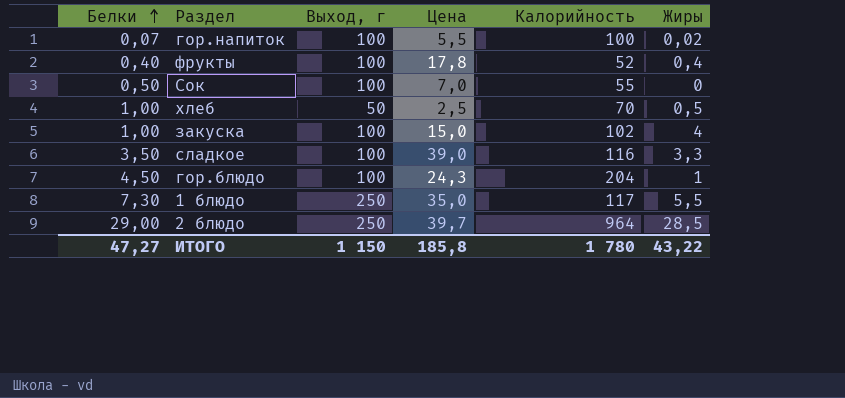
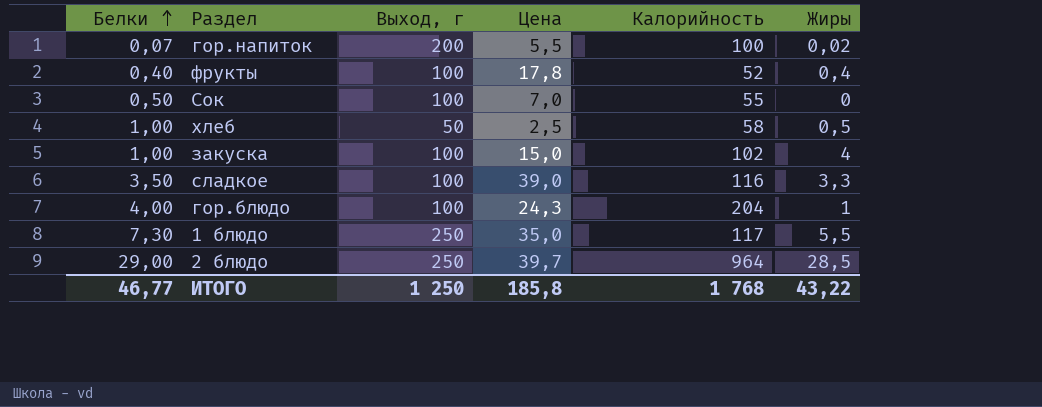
гор.напиток | Выход, г: 100 -> 200
хлеб | Калорийность: 70 -> 58
гор.блюдо | Белки: 4,50 -> 4,00
ИТОГО | Белки: 47,27 -> 46,77
ИТОГО | Выход, г: 1 150 -> 1 250
ИТОГО | Калорийность: 1 780 -> 1 768

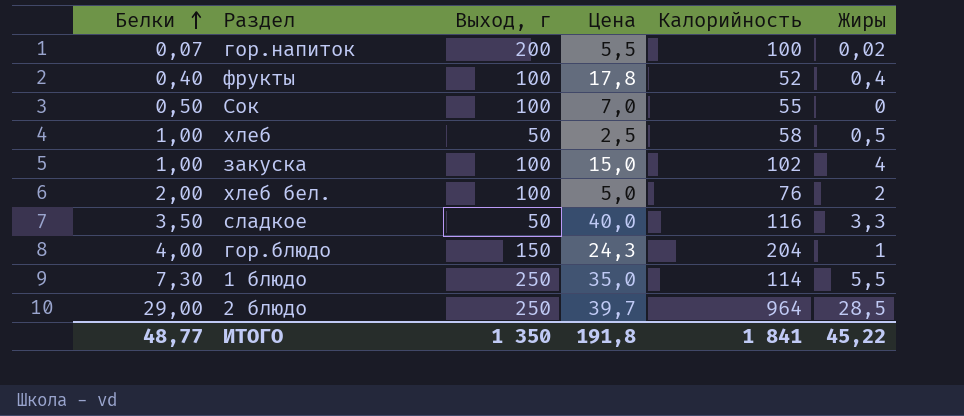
row хлеб бел.: none -> 2,00 | 100 | 5,0 | 76 | 2
сладкое | Выход, г: 100 -> 50
сладкое | Цена: 39,0 -> 40,0
гор.блюдо | Выход, г: 100 -> 150
1 блюдо | Калорийность: 117 -> 114
ИТОГО | Белки: 46,77 -> 48,77
ИТОГО | Выход, г: 1 250 -> 1 350
ИТОГО | Цена: 185,8 -> 191,8
ИТОГО | Калорийность: 1 768 -> 1 841
ИТОГО | Жиры: 43,22 -> 45,22

